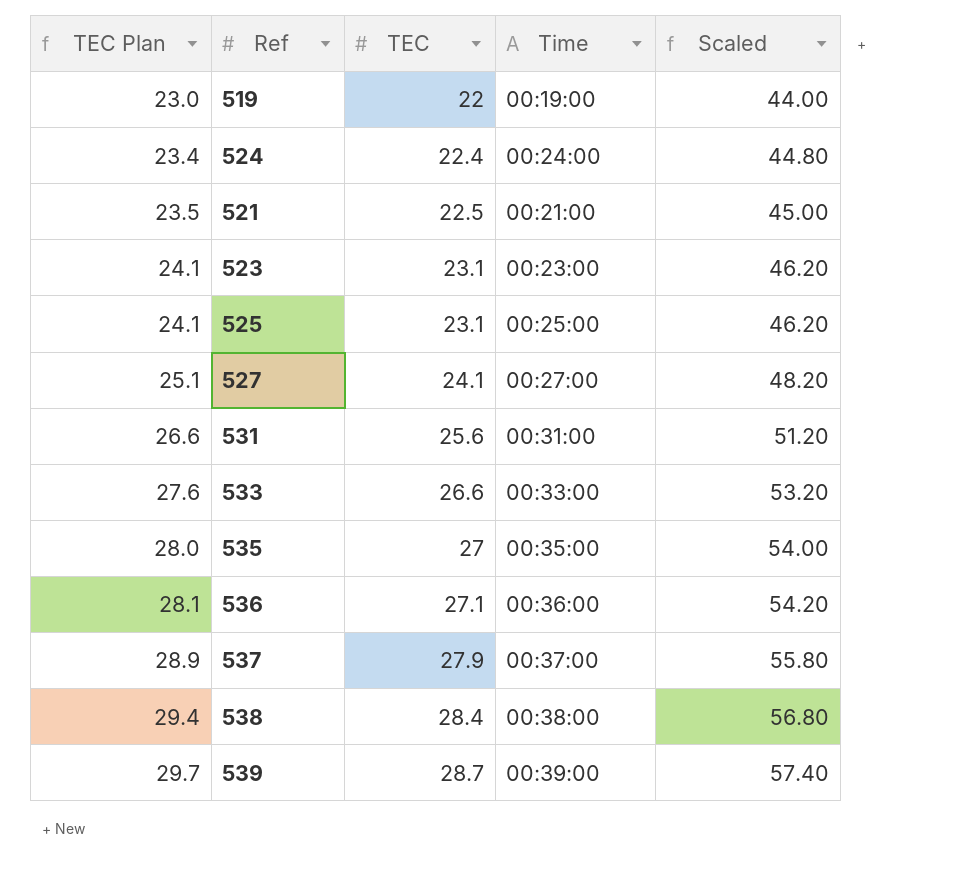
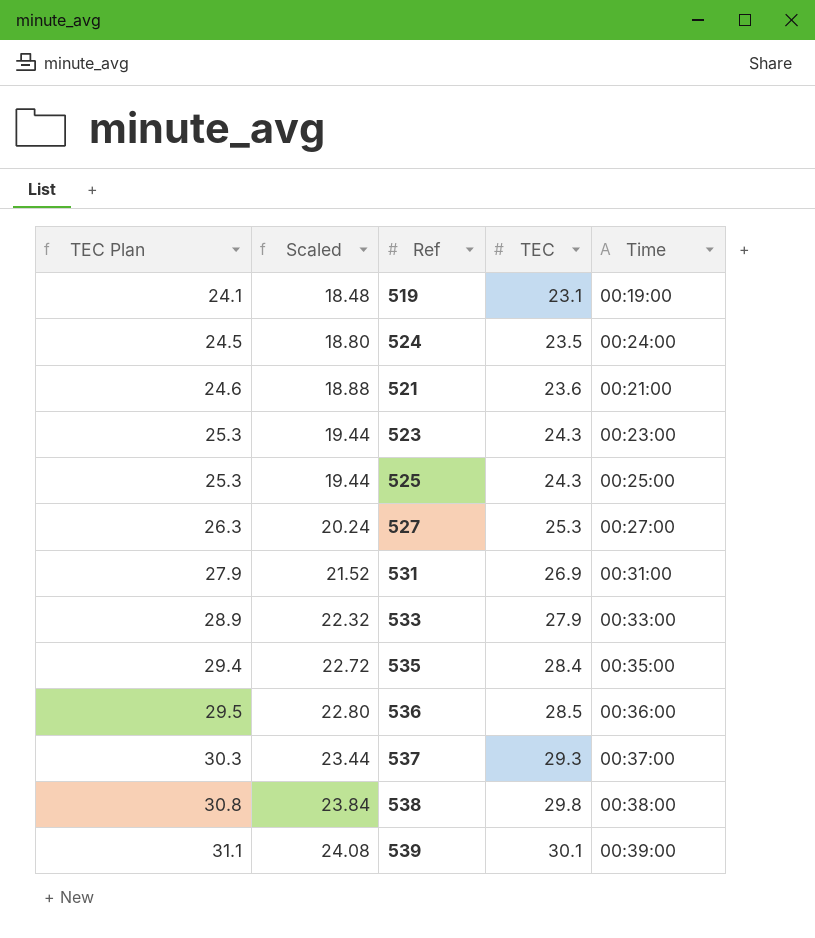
column Scaled | formula: [TEC] * 2 -> [TEC] * 0.8
column Scaled | position: 5 -> 2
519 | TEC Plan: 23.0 -> 24.1
519 | TEC: 22 -> 23.1
524 | TEC Plan: 23.4 -> 24.5
524 | TEC: 22.4 -> 23.5
521 | TEC Plan: 23.5 -> 24.6
521 | TEC: 22.5 -> 23.6
523 | TEC Plan: 24.1 -> 25.3
523 | TEC: 23.1 -> 24.3
525 | TEC Plan: 24.1 -> 25.3
525 | TEC: 23.1 -> 24.3
527 | TEC Plan: 25.1 -> 26.3
527 | TEC: 24.1 -> 25.3
531 | TEC Plan: 26.6 -> 27.9
531 | TEC: 25.6 -> 26.9
533 | TEC Plan: 27.6 -> 28.9
533 | TEC: 26.6 -> 27.9
535 | TEC Plan: 28.0 -> 29.4
535 | TEC: 27 -> 28.4
536 | TEC Plan: 28.1 -> 29.5
536 | TEC: 27.1 -> 28.5
537 | TEC Plan: 28.9 -> 30.3
537 | TEC: 27.9 -> 29.3
538 | TEC Plan: 29.4 -> 30.8
538 | TEC: 28.4 -> 29.8
539 | TEC Plan: 29.7 -> 31.1
539 | TEC: 28.7 -> 30.1

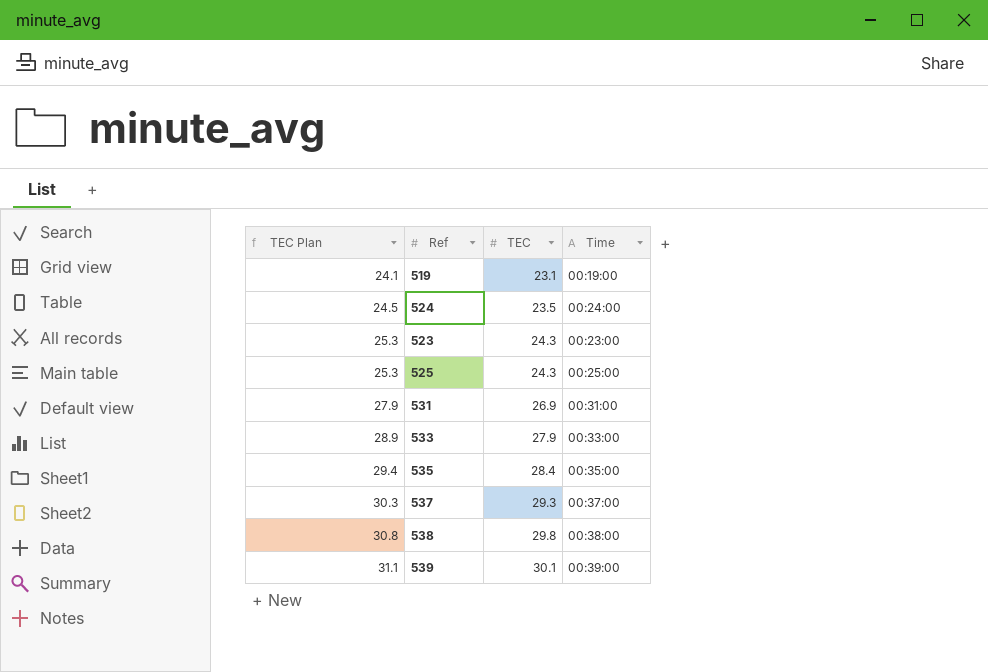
column Scaled | formula: [TEC] * 0.8 -> none
row 521: 24.6 | 18.88 | 23.6 | 00:21:00 -> none
row 527: 26.3 | 20.24 | 25.3 | 00:27:00 -> none
row 536: 29.5 | 22.80 | 28.5 | 00:36:00 -> none

